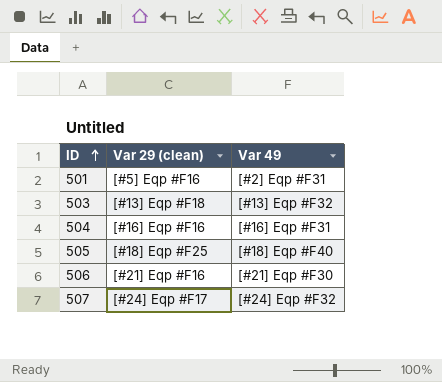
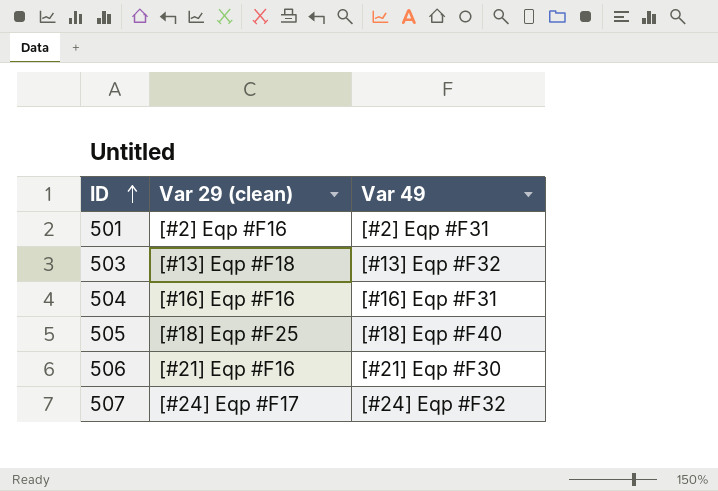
501 | Var 29 (clean): [#5] Eqp #F16 -> [#2] Eqp #F16

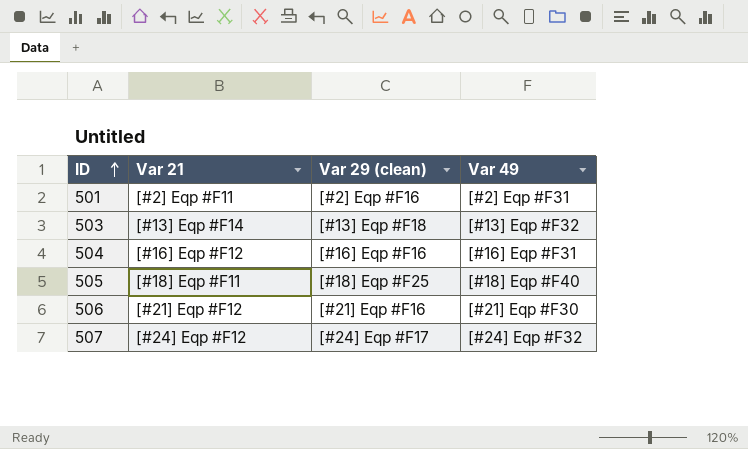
column Var 21 | position: none -> 2

